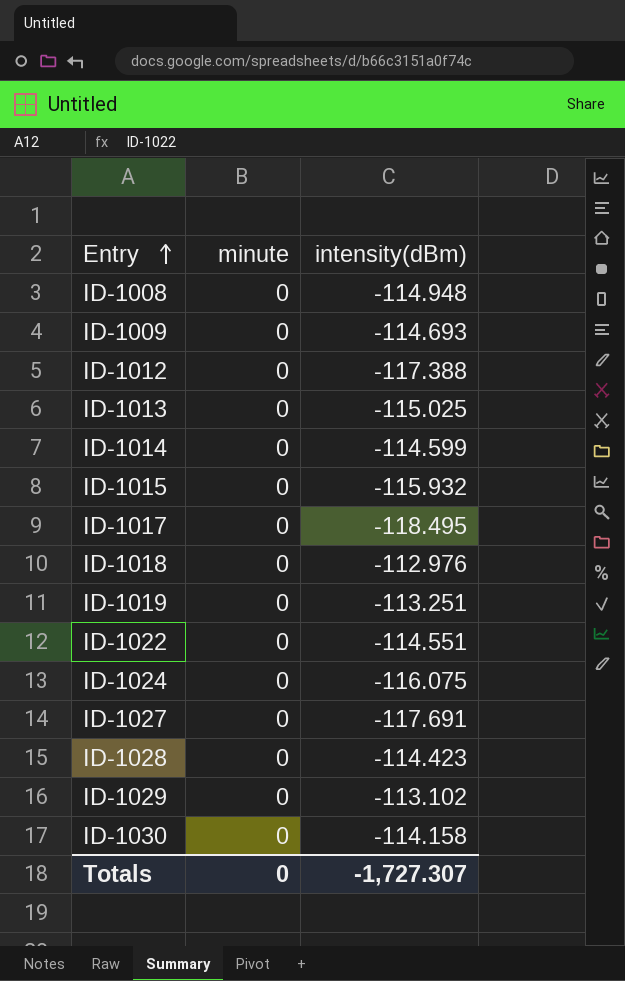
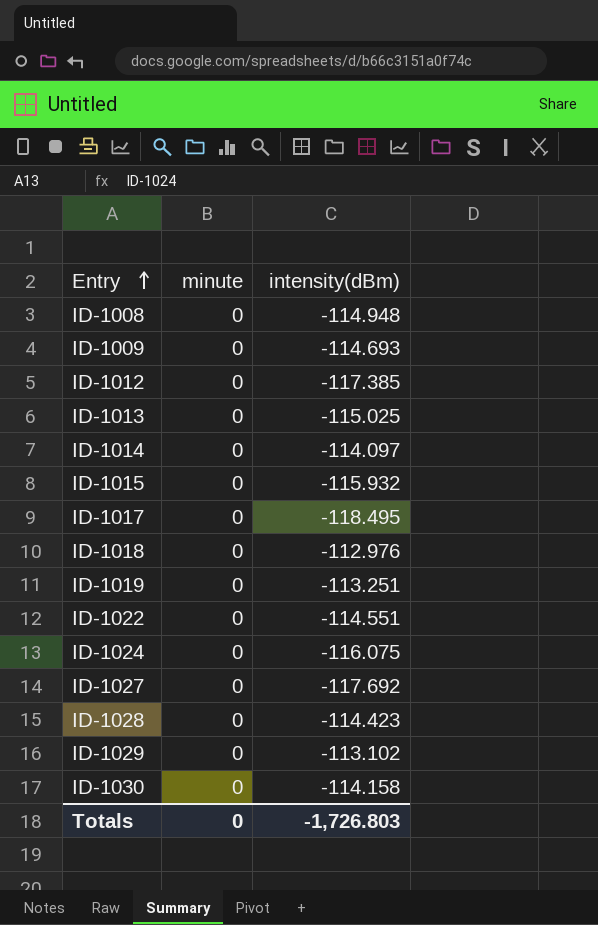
ID-1012 | intensity(dBm): -117.388 -> -117.385
ID-1014 | intensity(dBm): -114.599 -> -114.097
ID-1027 | intensity(dBm): -117.691 -> -117.692
Totals | intensity(dBm): -1,727.307 -> -1,726.803

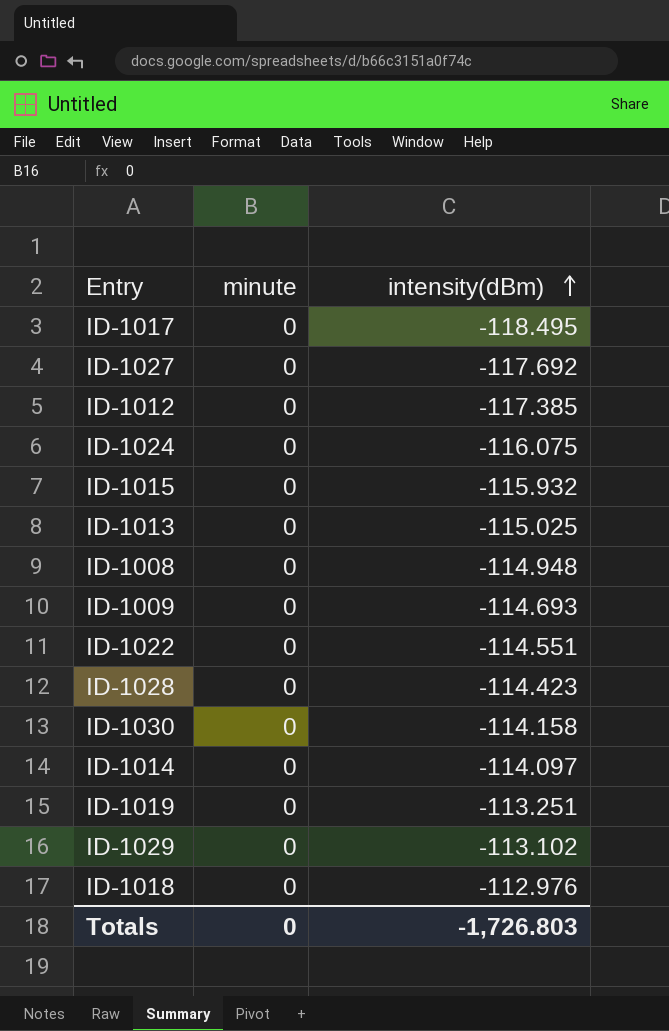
row order: Entry ascending -> intensity(dBm) ascending

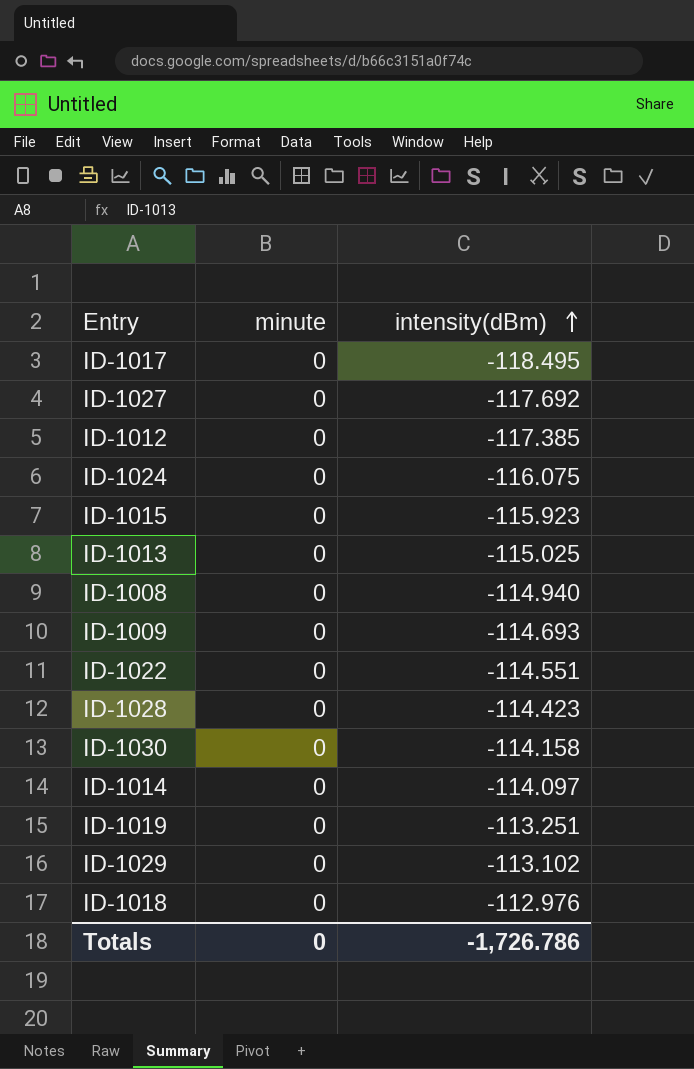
ID-1015 | intensity(dBm): -115.932 -> -115.923
ID-1008 | intensity(dBm): -114.948 -> -114.940
Totals | intensity(dBm): -1,726.803 -> -1,726.786

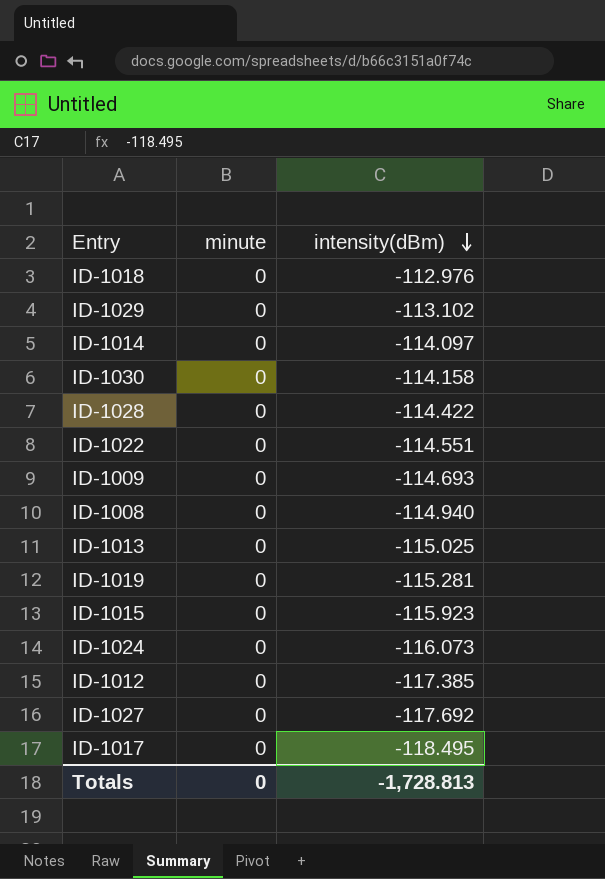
row order: intensity(dBm) ascending -> intensity(dBm) descending
ID-1028 | intensity(dBm): -114.423 -> -114.422
ID-1019 | intensity(dBm): -113.251 -> -115.281
ID-1024 | intensity(dBm): -116.075 -> -116.073
Totals | intensity(dBm): -1,726.786 -> -1,728.813

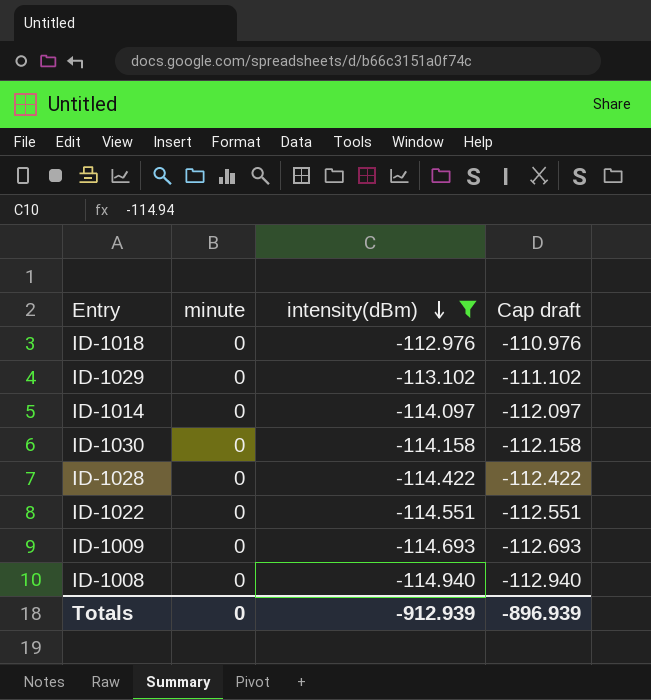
filter: none -> intensity(dBm) >= -114.940
column Cap draft | formula: none -> [intensity(dBm)] + 2
Totals | intensity(dBm): -1,728.813 -> -912.939

